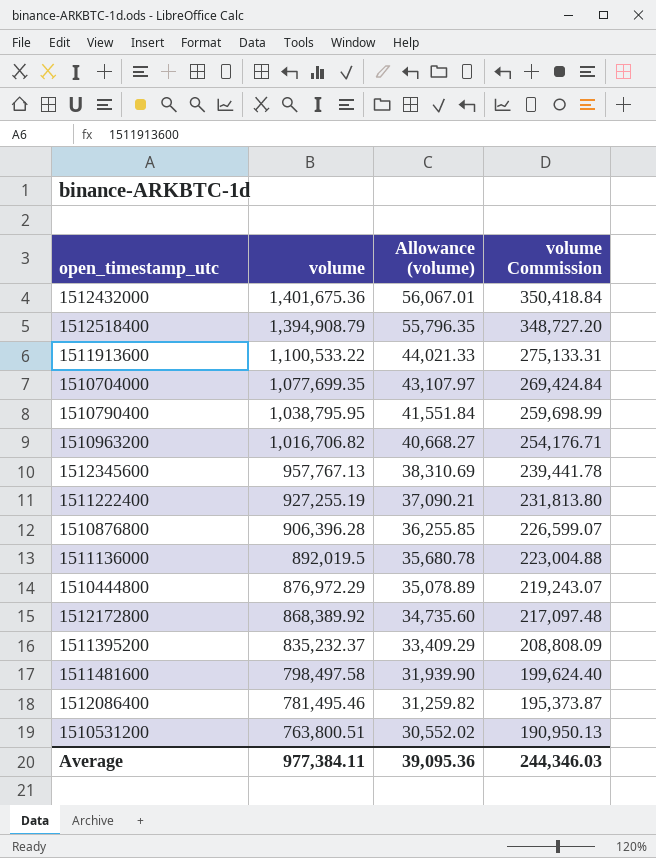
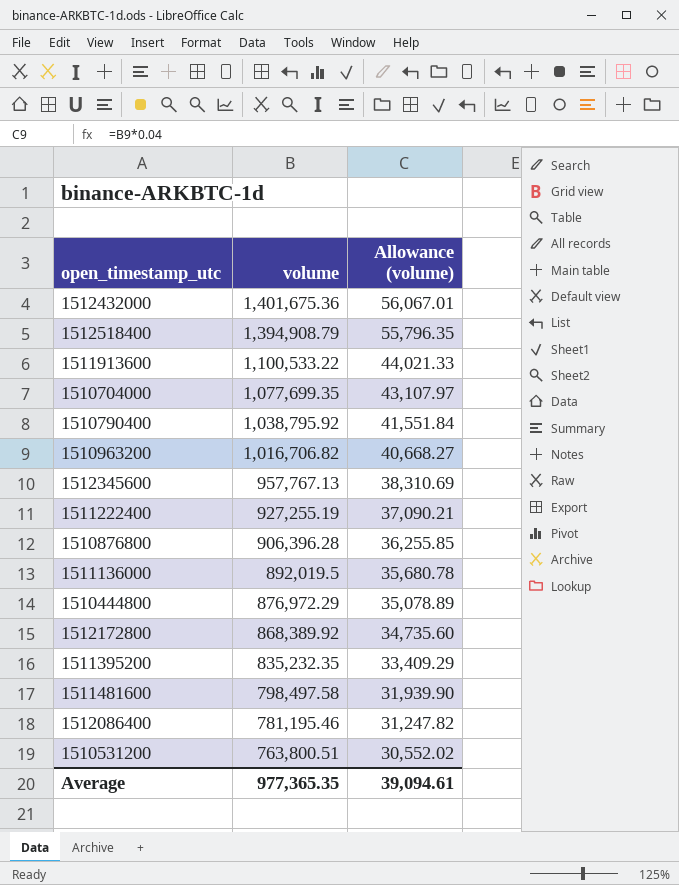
column volume Commission | formula: [volume] * 0.25 -> none
1510790400 | volume: 1,038,795.95 -> 1,038,795.92
1511395200 | volume: 835,232.37 -> 835,232.35
1512086400 | volume: 781,495.46 -> 781,195.46
1512086400 | Allowance (volume): 31,259.82 -> 31,247.82
Average | volume: 977,384.11 -> 977,365.35
Average | Allowance (volume): 39,095.36 -> 39,094.61

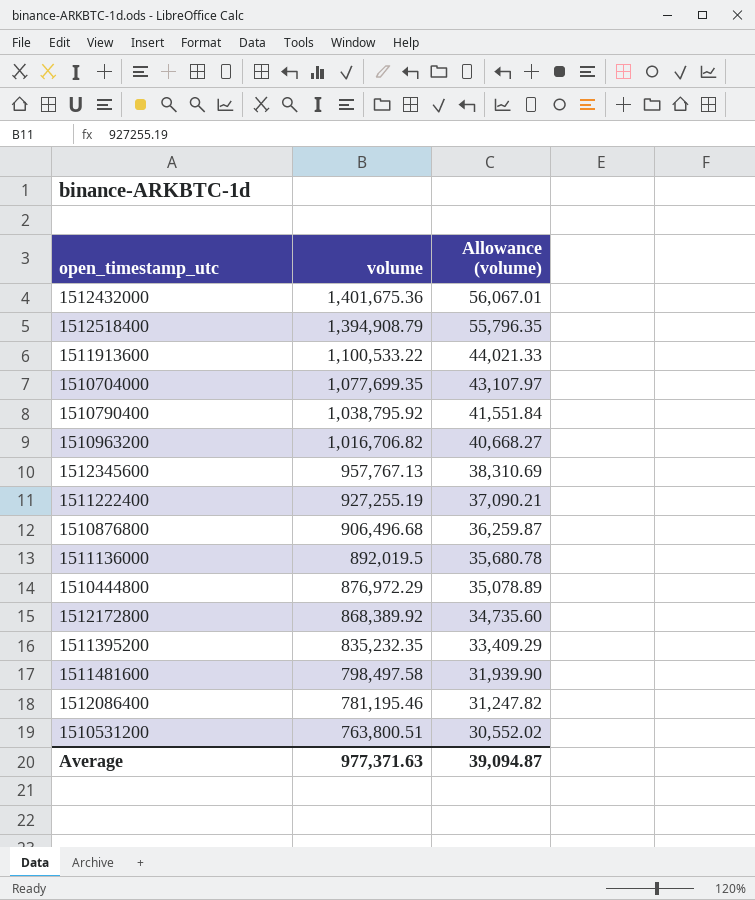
1510876800 | volume: 906,396.28 -> 906,496.68
1510876800 | Allowance (volume): 36,255.85 -> 36,259.87
Average | volume: 977,365.35 -> 977,371.63
Average | Allowance (volume): 39,094.61 -> 39,094.87

